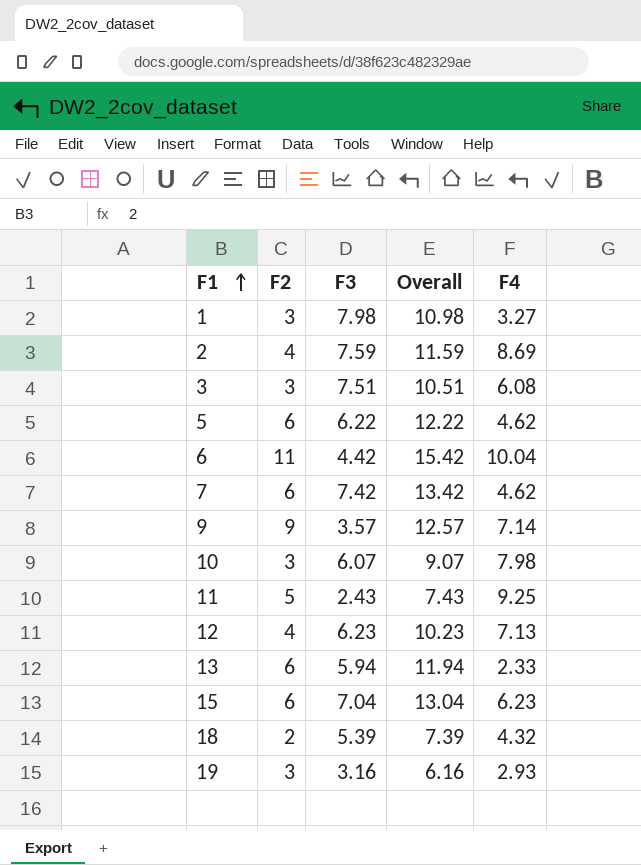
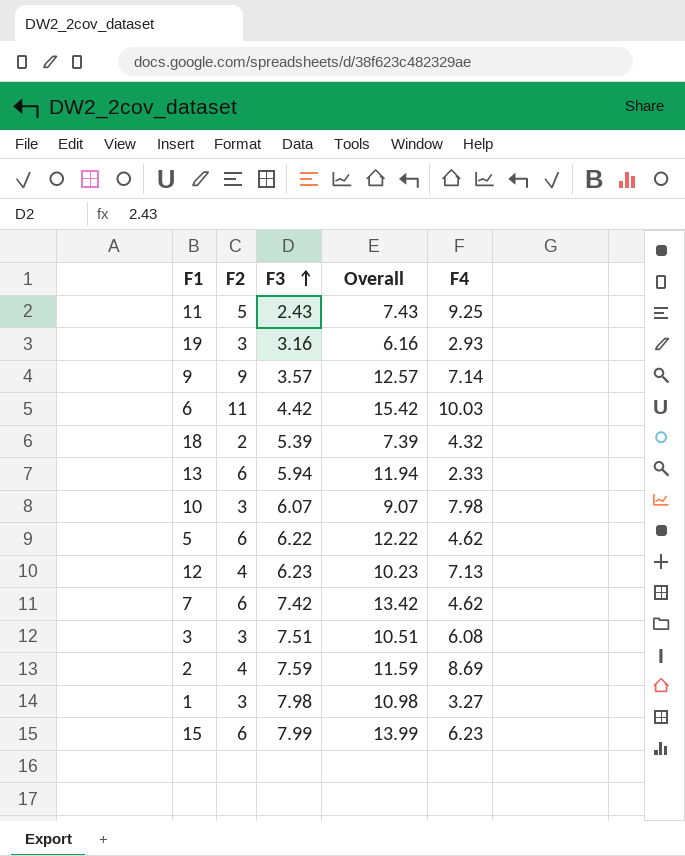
row order: F1 ascending -> F3 ascending
6 | F4: 10.04 -> 10.03
15 | F3: 7.04 -> 7.99
15 | Overall: 13.04 -> 13.99

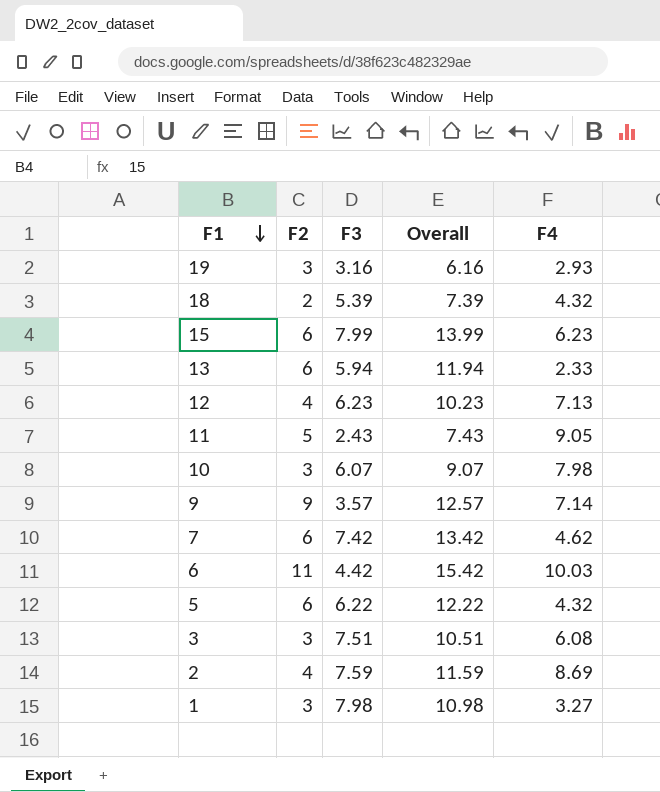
row order: F3 ascending -> F1 descending
11 | F4: 9.25 -> 9.05
5 | F4: 4.62 -> 4.32

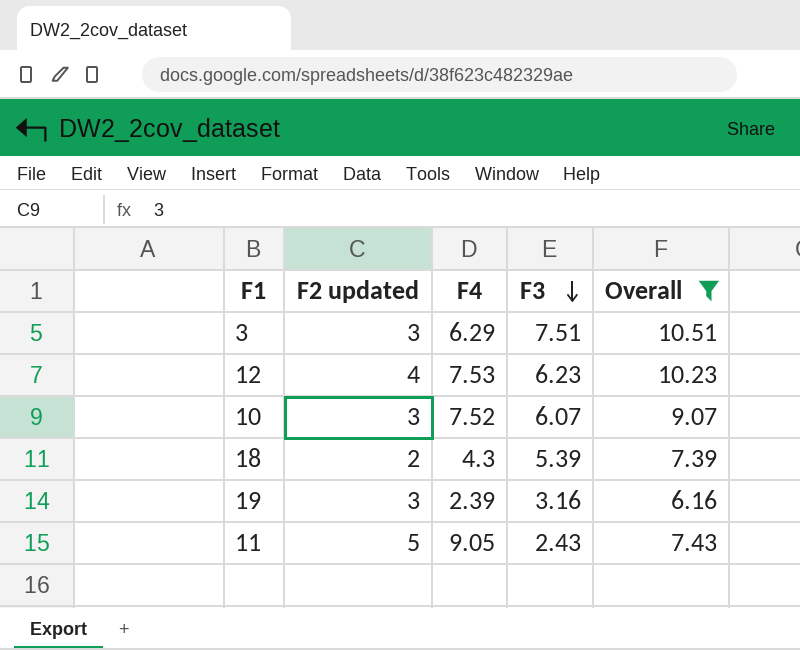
filter: none -> Overall <= 10.51
row order: F1 descending -> F3 descending
column name: F2 -> F2 updated
column F4 | position: 5 -> 3
3 | F4: 6.08 -> 6.29
12 | F4: 7.13 -> 7.53
10 | F4: 7.98 -> 7.52
18 | F4: 4.32 -> 4.3
19 | F4: 2.93 -> 2.39

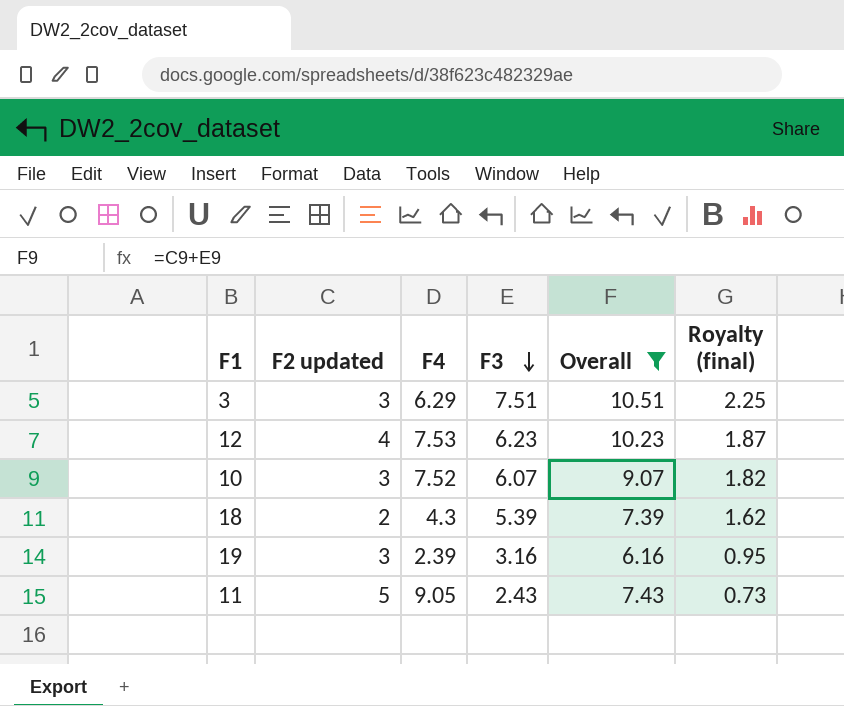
column Royalty (final) | formula: none -> [F3] * 0.3

